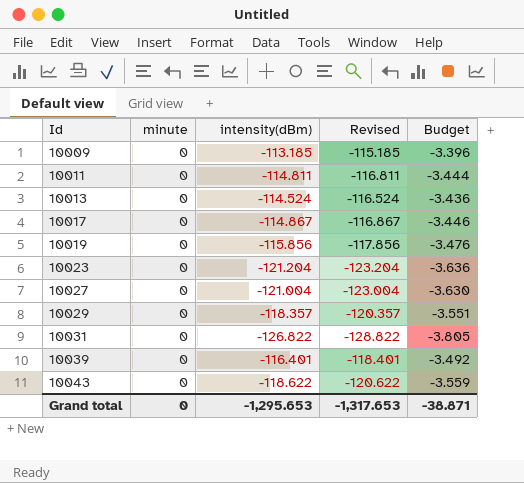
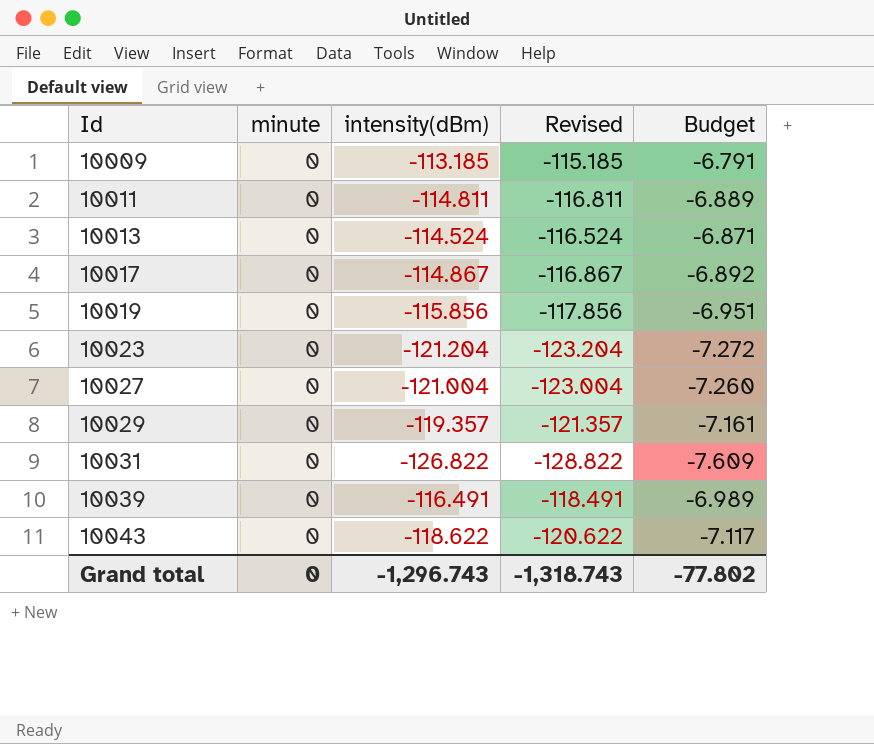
column Budget | formula: [intensity(dBm)] * 0.03 -> [intensity(dBm)] * 0.06
10029 | intensity(dBm): -118.357 -> -119.357
10029 | Revised: -120.357 -> -121.357
10039 | intensity(dBm): -116.401 -> -116.491
10039 | Revised: -118.401 -> -118.491
Grand total | intensity(dBm): -1,295.653 -> -1,296.743
Grand total | Revised: -1,317.653 -> -1,318.743
Grand total | Budget: -38.871 -> -77.802

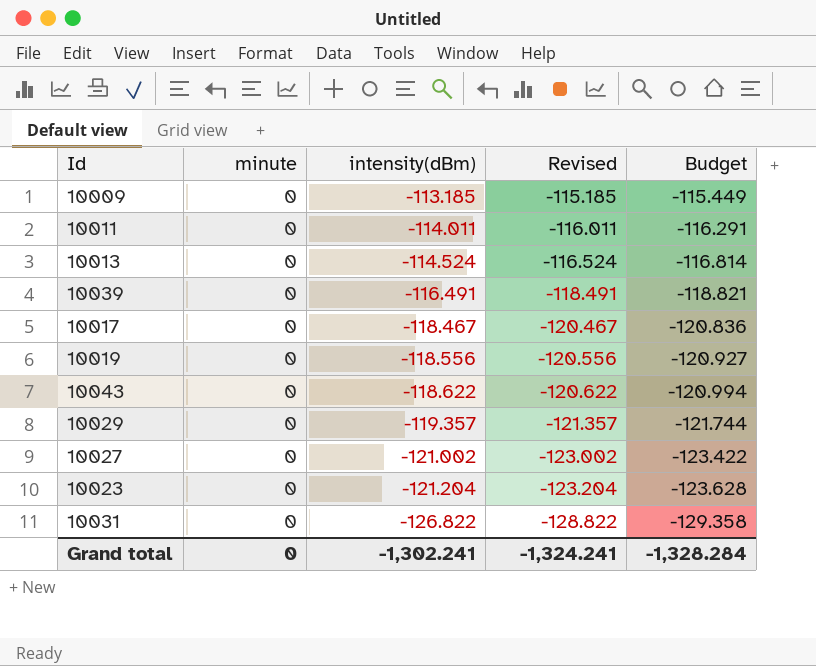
row order: Id ascending -> intensity(dBm) descending
column Budget | formula: [intensity(dBm)] * 0.06 -> [intensity(dBm)] * 1.02
10011 | intensity(dBm): -114.811 -> -114.011
10011 | Revised: -116.811 -> -116.011
10017 | intensity(dBm): -114.867 -> -118.467
10017 | Revised: -116.867 -> -120.467
10019 | intensity(dBm): -115.856 -> -118.556
10019 | Revised: -117.856 -> -120.556
10027 | intensity(dBm): -121.004 -> -121.002
10027 | Revised: -123.004 -> -123.002
Grand total | intensity(dBm): -1,296.743 -> -1,302.241
Grand total | Revised: -1,318.743 -> -1,324.241
Grand total | Budget: -77.802 -> -1,328.284

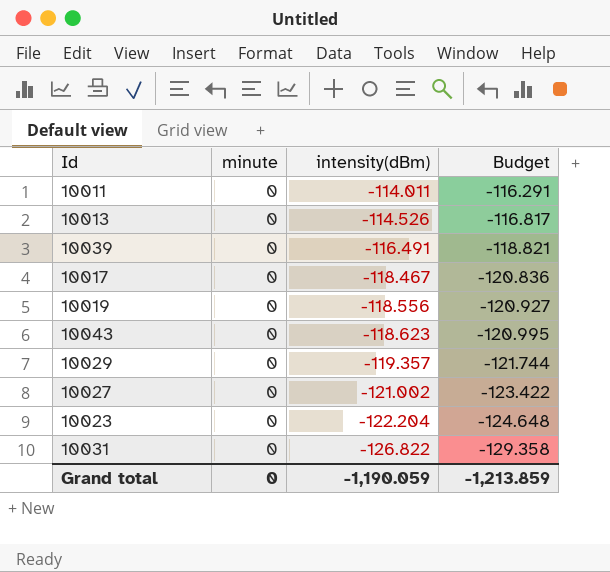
column Revised | formula: [intensity(dBm)] - 2 -> none
row 10009: 0 | -113.185 | -115.185 | -115.449 -> none
10013 | intensity(dBm): -114.524 -> -114.526
10013 | Budget: -116.814 -> -116.817
10043 | intensity(dBm): -118.622 -> -118.623
10043 | Budget: -120.994 -> -120.995
10023 | intensity(dBm): -121.204 -> -122.204
10023 | Budget: -123.628 -> -124.648
Grand total | intensity(dBm): -1,302.241 -> -1,190.059
Grand total | Budget: -1,328.284 -> -1,213.859

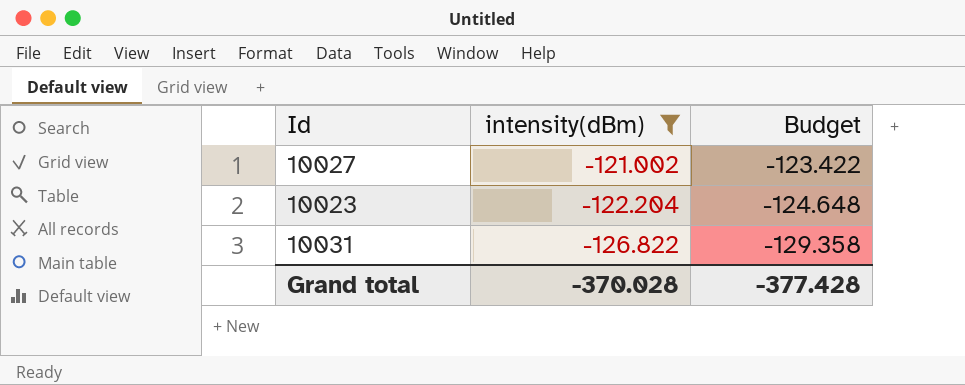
filter: none -> intensity(dBm) <= -121.002
column minute | position: 2 -> none
Grand total | intensity(dBm): -1,190.059 -> -370.028
Grand total | Budget: -1,213.859 -> -377.428

